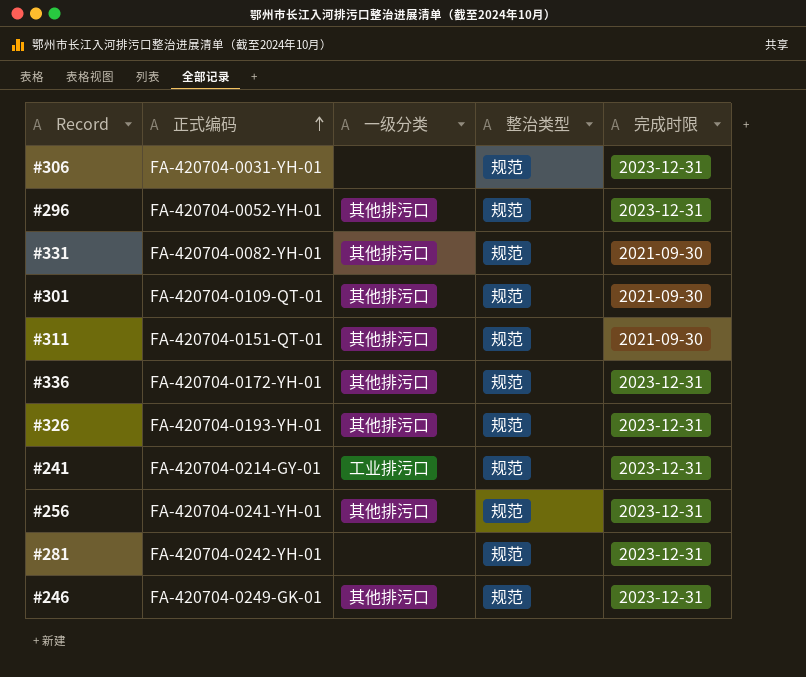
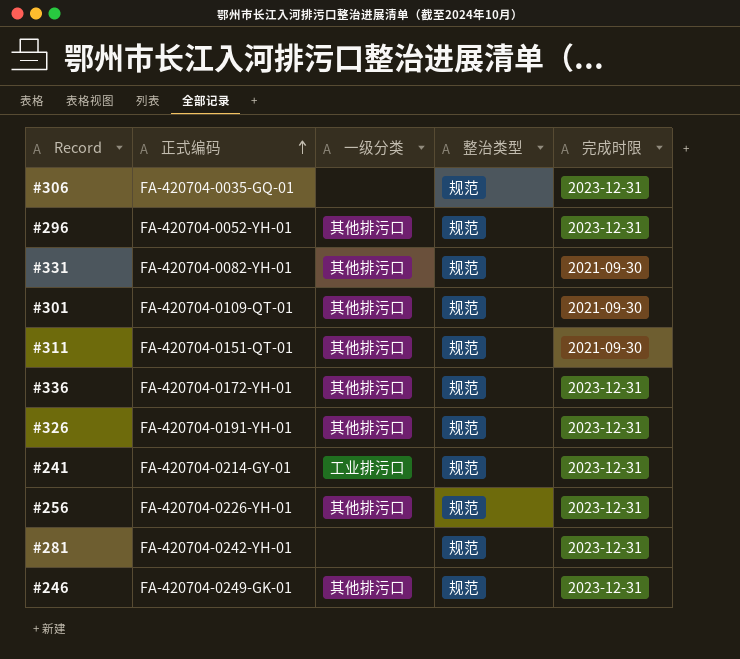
#306 | 正式编码: FA-420704-0031-YH-01 -> FA-420704-0035-GQ-01
#326 | 正式编码: FA-420704-0193-YH-01 -> FA-420704-0191-YH-01
#256 | 正式编码: FA-420704-0241-YH-01 -> FA-420704-0226-YH-01

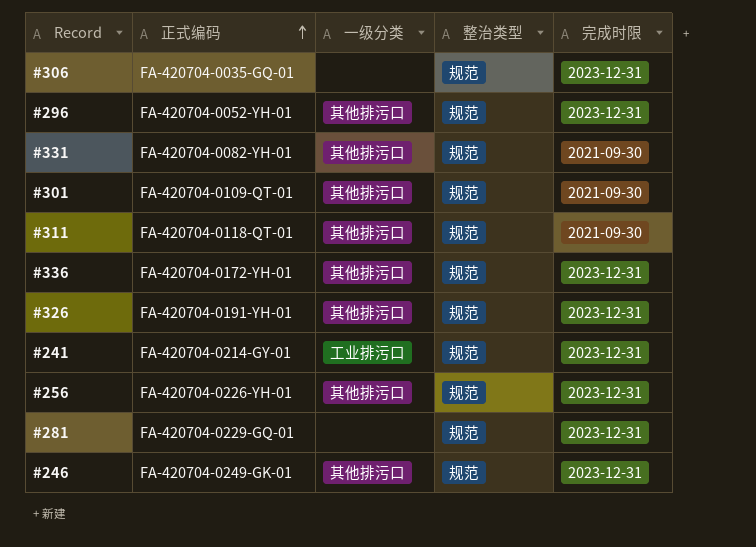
#311 | 正式编码: FA-420704-0151-QT-01 -> FA-420704-0118-QT-01
#281 | 正式编码: FA-420704-0242-YH-01 -> FA-420704-0229-GQ-01

